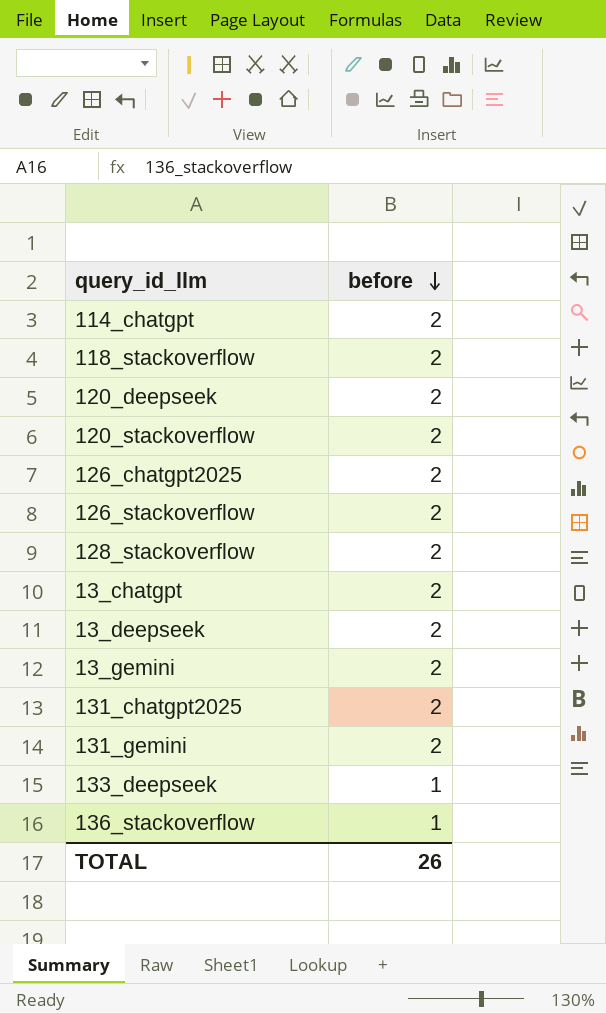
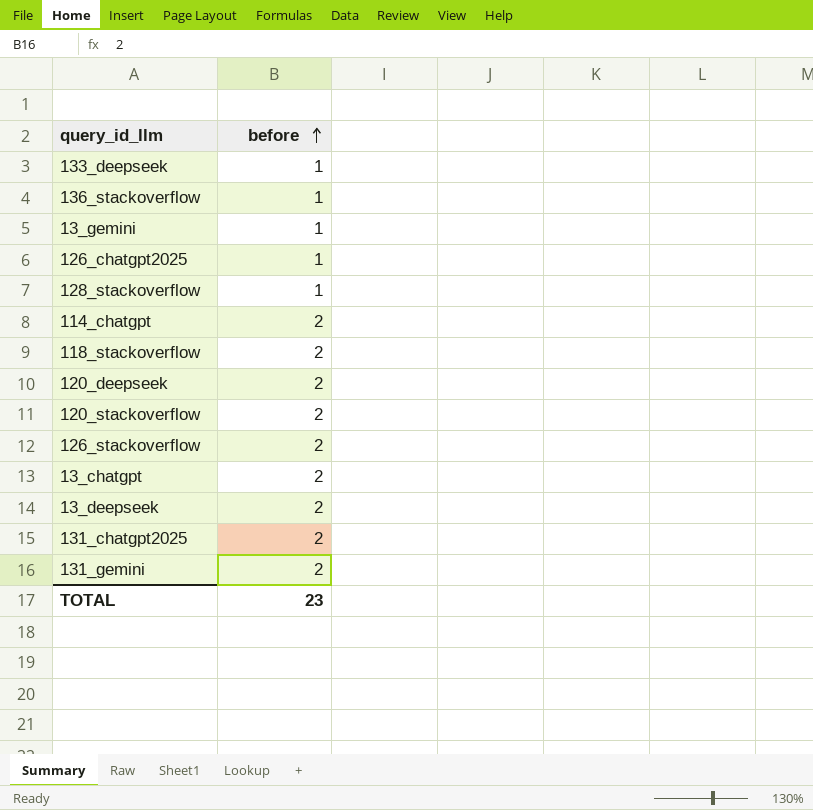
row order: before descending -> before ascending
13_gemini | before: 2 -> 1
126_chatgpt2025 | before: 2 -> 1
128_stackoverflow | before: 2 -> 1
TOTAL | before: 26 -> 23

